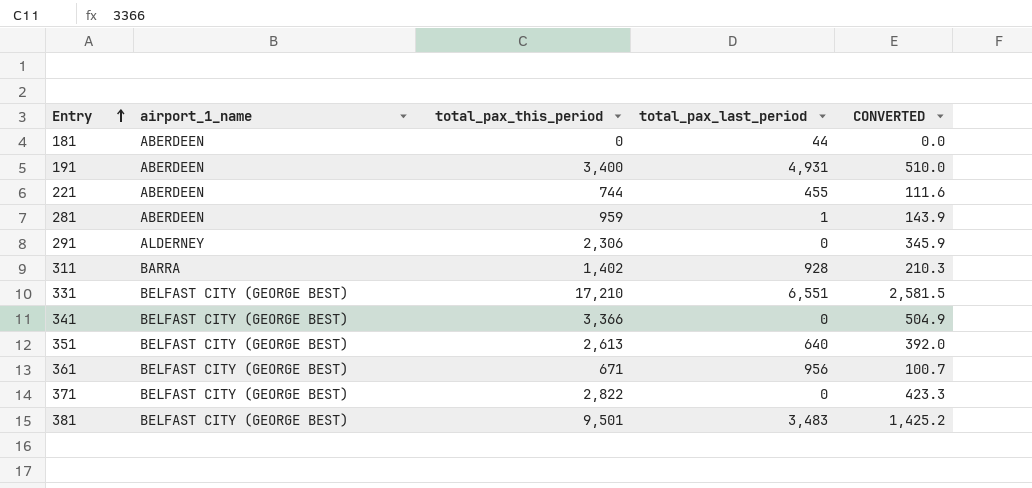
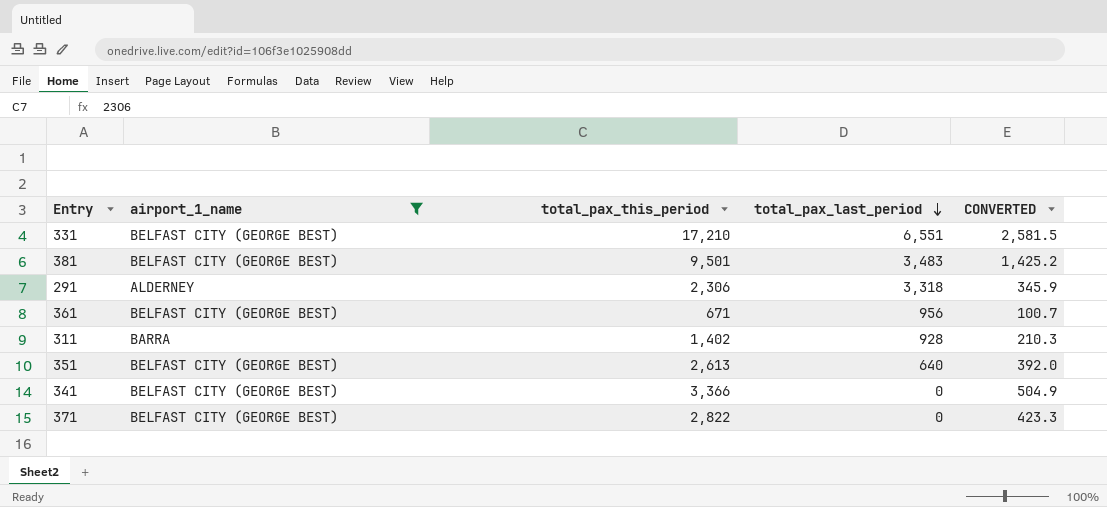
filter: none -> airport_1_name != ABERDEEN
row order: Entry ascending -> total_pax_last_period descending
291 | total_pax_last_period: 0 -> 3,318

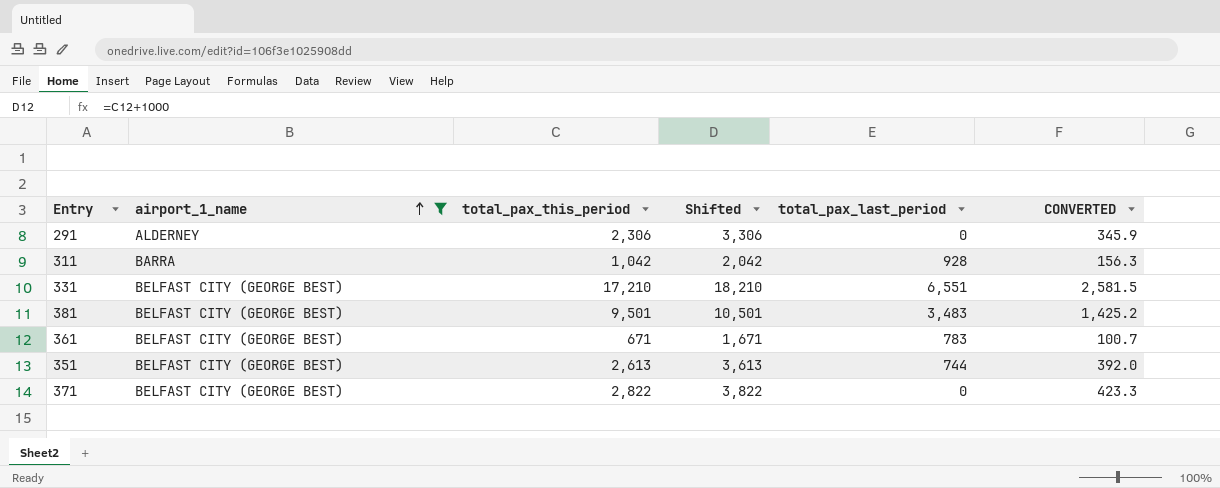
row order: total_pax_last_period descending -> airport_1_name ascending
column Shifted | formula: none -> [total_pax_this_period] + 1000
row 341: BELFAST CITY (GEORGE BEST) | 3,366 | 0 | 504.9 -> none
291 | total_pax_last_period: 3,318 -> 0
311 | total_pax_this_period: 1,402 -> 1,042
311 | CONVERTED: 210.3 -> 156.3
361 | total_pax_last_period: 956 -> 783
351 | total_pax_last_period: 640 -> 744

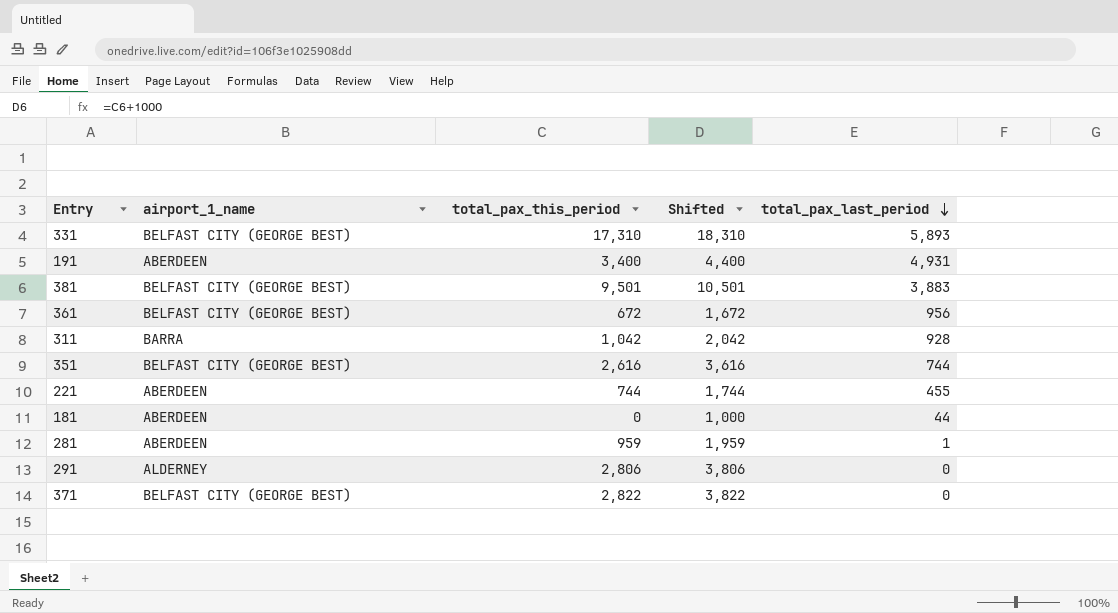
filter: airport_1_name != ABERDEEN -> none
row order: airport_1_name ascending -> total_pax_last_period descending
column CONVERTED | formula: [total_pax_this_period] * 0.15 -> none
331 | total_pax_this_period: 17,210 -> 17,310
331 | Shifted: 18,210 -> 18,310
331 | total_pax_last_period: 6,551 -> 5,893
381 | total_pax_last_period: 3,483 -> 3,883
361 | total_pax_this_period: 671 -> 672
361 | Shifted: 1,671 -> 1,672
361 | total_pax_last_period: 783 -> 956
351 | total_pax_this_period: 2,613 -> 2,616
351 | Shifted: 3,613 -> 3,616
291 | total_pax_this_period: 2,306 -> 2,806
291 | Shifted: 3,306 -> 3,806

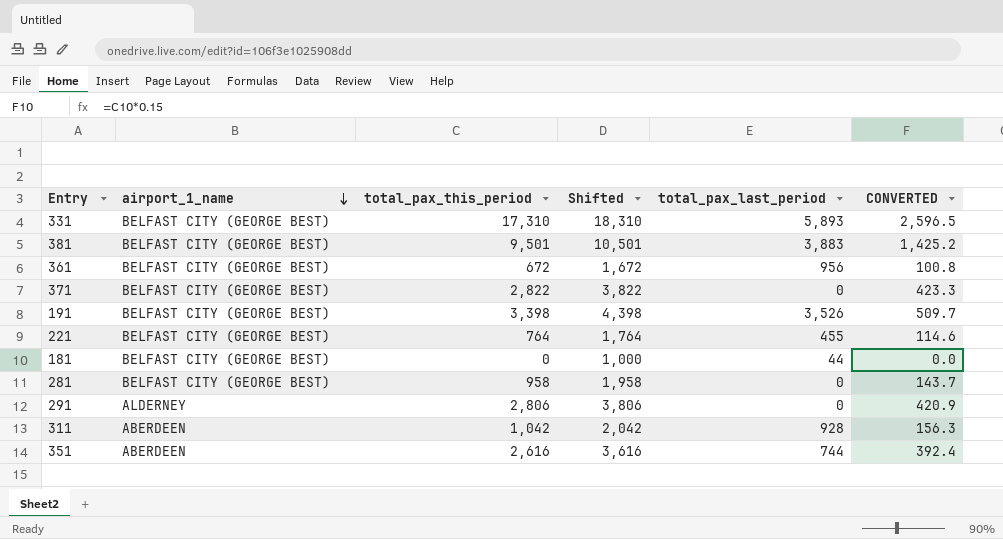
row order: total_pax_last_period descending -> airport_1_name descending
column CONVERTED | formula: none -> [total_pax_this_period] * 0.15
191 | airport_1_name: ABERDEEN -> BELFAST CITY (GEORGE BEST)
191 | total_pax_this_period: 3,400 -> 3,398
191 | Shifted: 4,400 -> 4,398
191 | total_pax_last_period: 4,931 -> 3,526
221 | airport_1_name: ABERDEEN -> BELFAST CITY (GEORGE BEST)
221 | total_pax_this_period: 744 -> 764
221 | Shifted: 1,744 -> 1,764
181 | airport_1_name: ABERDEEN -> BELFAST CITY (GEORGE BEST)
281 | airport_1_name: ABERDEEN -> BELFAST CITY (GEORGE BEST)
281 | total_pax_this_period: 959 -> 958
281 | Shifted: 1,959 -> 1,958
281 | total_pax_last_period: 1 -> 0
311 | airport_1_name: BARRA -> ABERDEEN
351 | airport_1_name: BELFAST CITY (GEORGE BEST) -> ABERDEEN

